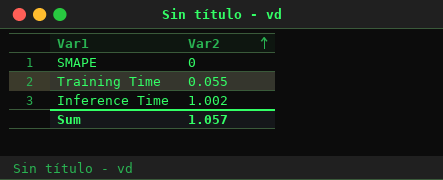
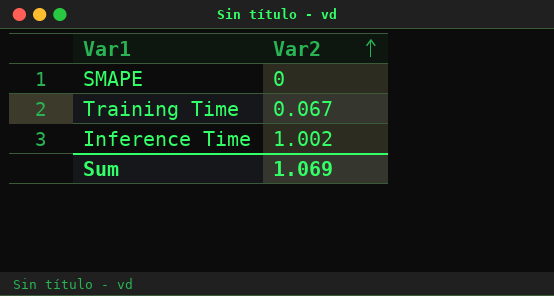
Training Time | Var2: 0.055 -> 0.067
Sum | Var2: 1.057 -> 1.069

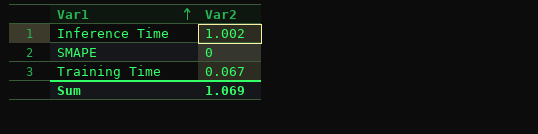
row order: Var2 ascending -> Var1 ascending

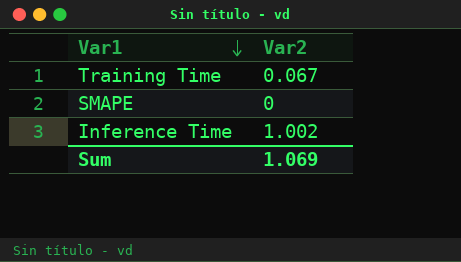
row order: Var1 ascending -> Var1 descending

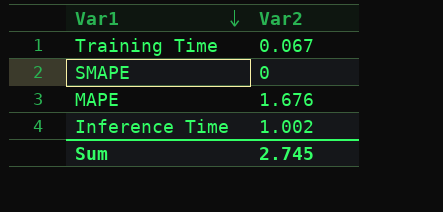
row MAPE: none -> 1.676
Sum | Var2: 1.069 -> 2.745

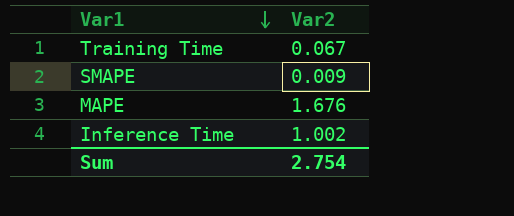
SMAPE | Var2: 0 -> 0.009
Sum | Var2: 2.745 -> 2.754

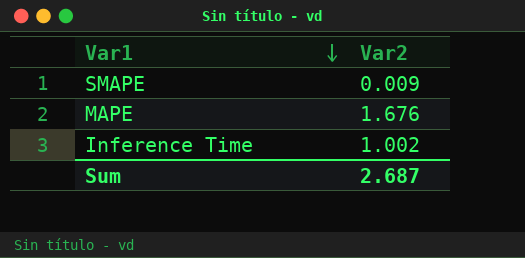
row Training Time: 0.067 -> none
Sum | Var2: 2.754 -> 2.687

